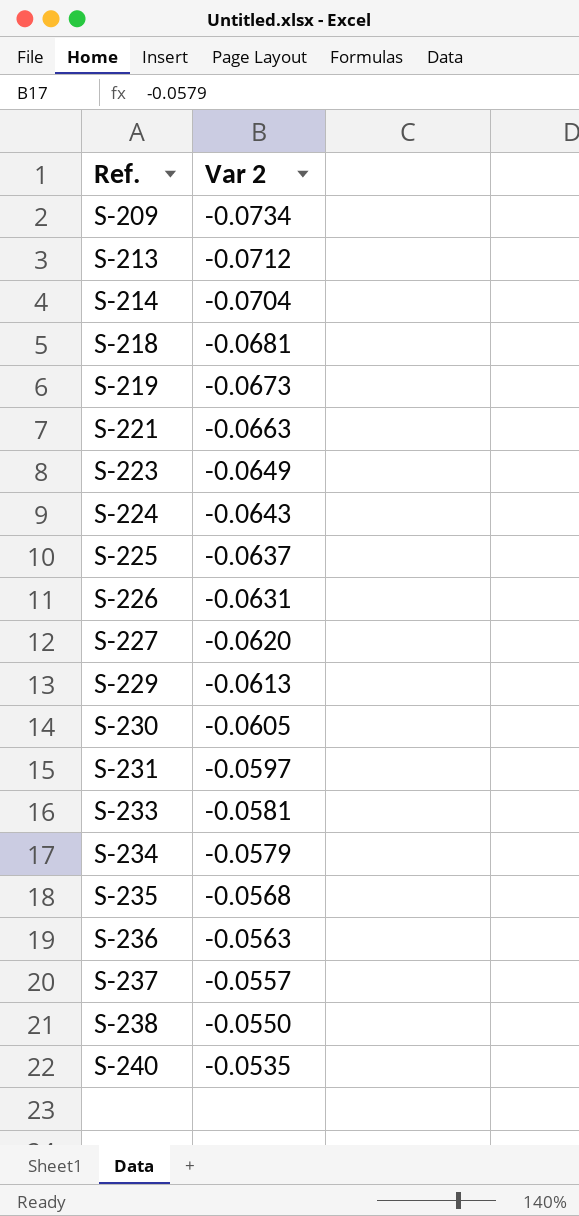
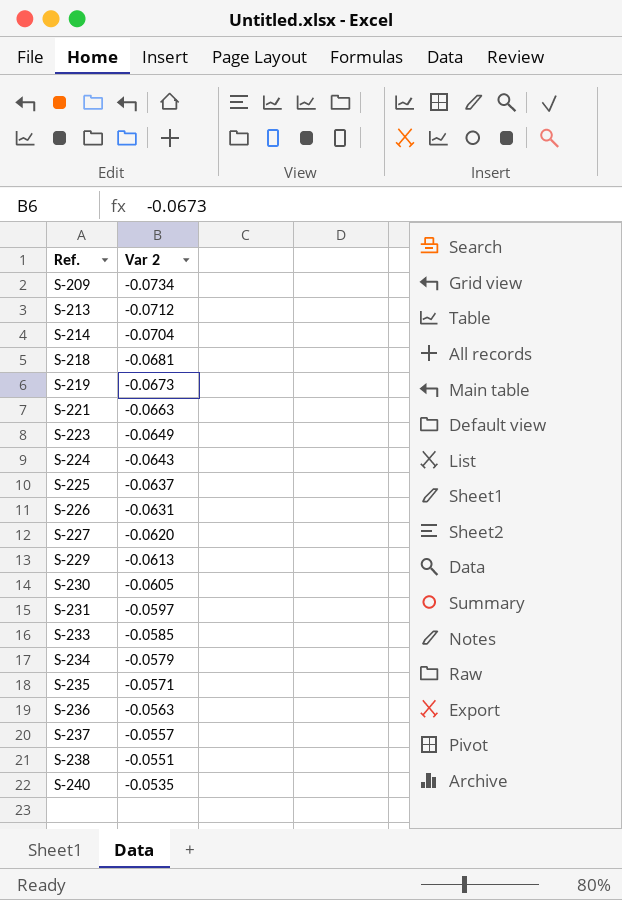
S-233 | Var 2: -0.0581 -> -0.0585
S-235 | Var 2: -0.0568 -> -0.0571
S-238 | Var 2: -0.0550 -> -0.0551

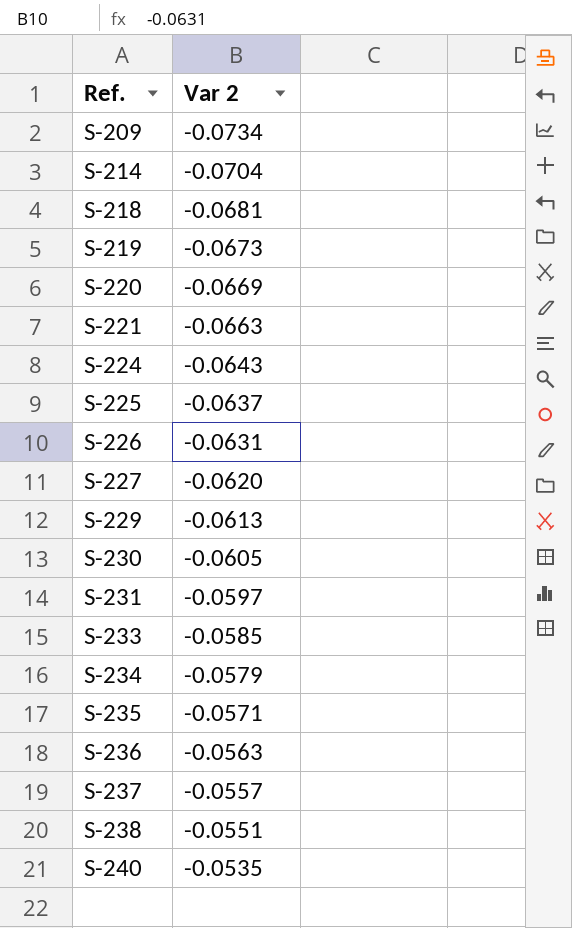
row S-213: -0.0712 -> none
row S-223: -0.0649 -> none
row S-220: none -> -0.0669

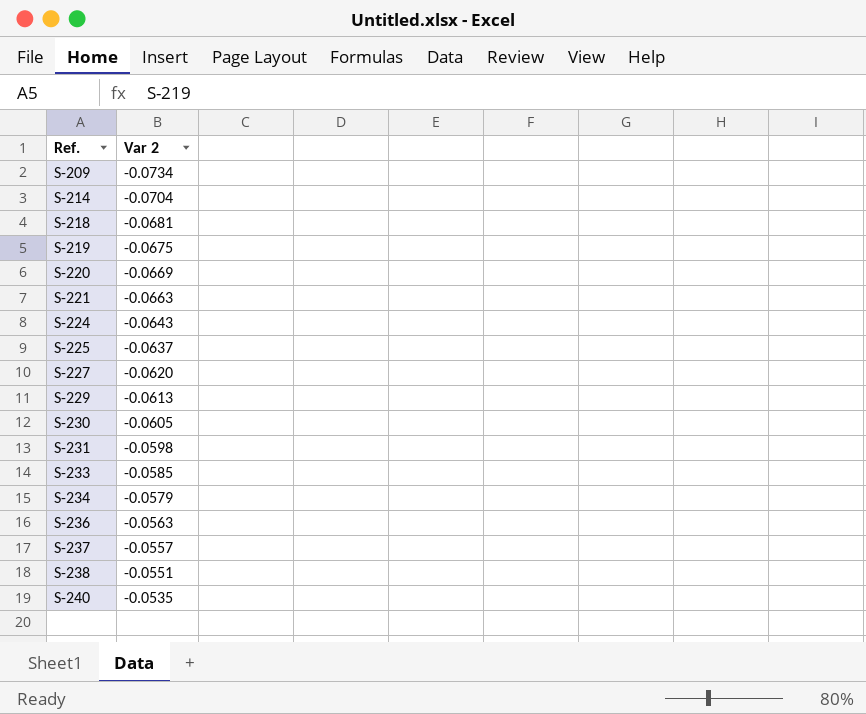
row S-226: -0.0631 -> none
row S-235: -0.0571 -> none
S-219 | Var 2: -0.0673 -> -0.0675
S-231 | Var 2: -0.0597 -> -0.0598

